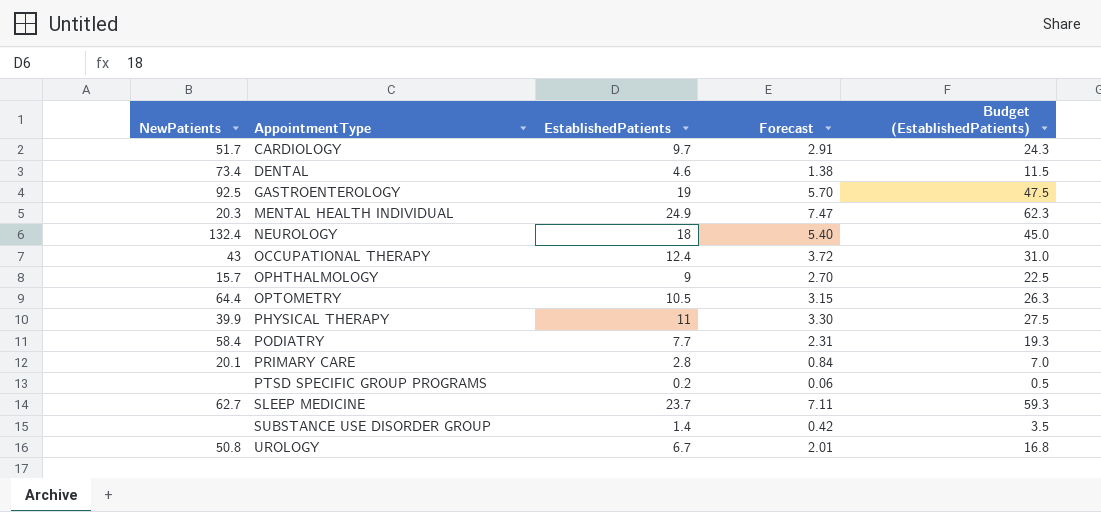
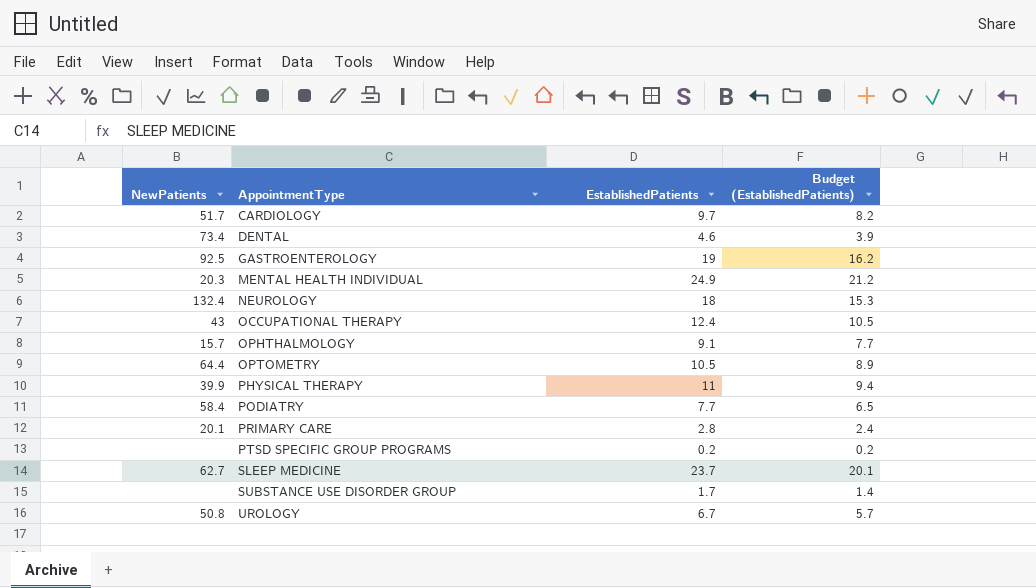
column Forecast | formula: [EstablishedPatients] * 0.3 -> none
column Budget (EstablishedPatients) | formula: [EstablishedPatients] * 2.5 -> [EstablishedPatients] * 0.85
OPHTHALMOLOGY | EstablishedPatients: 9 -> 9.1
SUBSTANCE USE DISORDER GROUP | EstablishedPatients: 1.4 -> 1.7

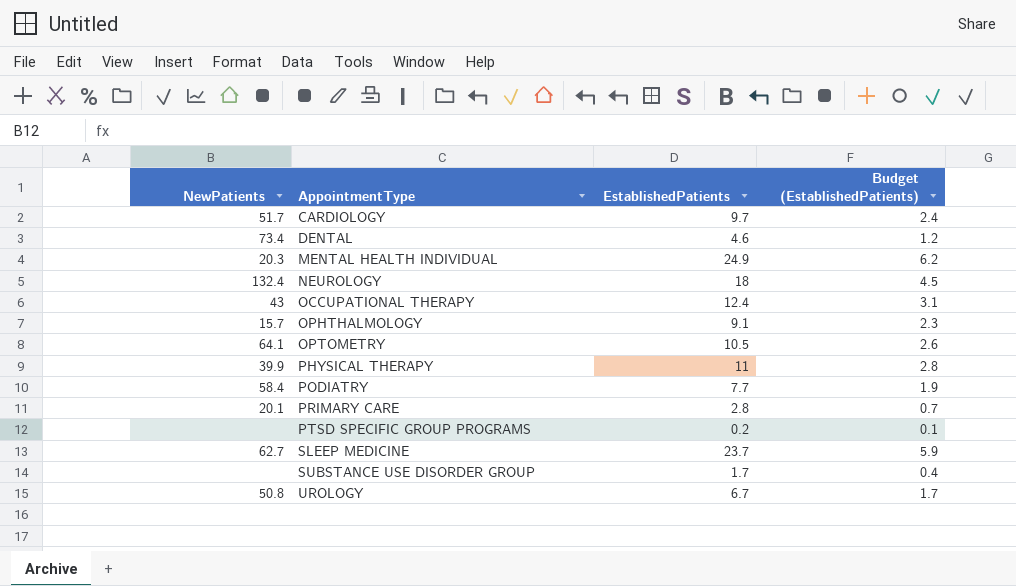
column Budget (EstablishedPatients) | formula: [EstablishedPatients] * 0.85 -> [EstablishedPatients] * 0.25
row GASTROENTEROLOGY: 92.5 | 19 | 16.2 -> none
OPTOMETRY | NewPatients: 64.4 -> 64.1

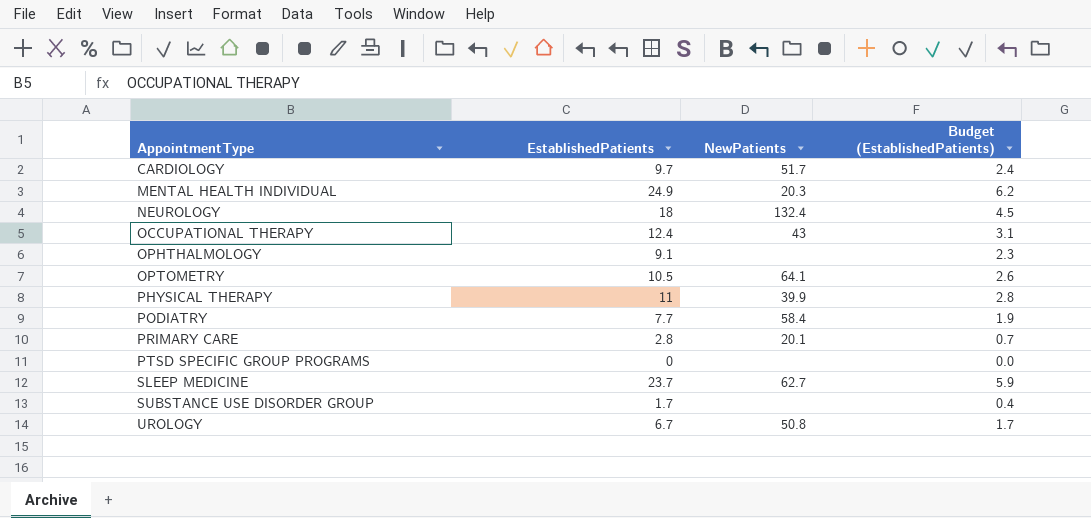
column NewPatients | position: 1 -> 3
row DENTAL: 73.4 | 4.6 | 1.2 -> none
OPHTHALMOLOGY | NewPatients: 15.7 -> none
PTSD SPECIFIC GROUP PROGRAMS | EstablishedPatients: 0.2 -> 0
PTSD SPECIFIC GROUP PROGRAMS | Budget (EstablishedPatients): 0.1 -> 0.0

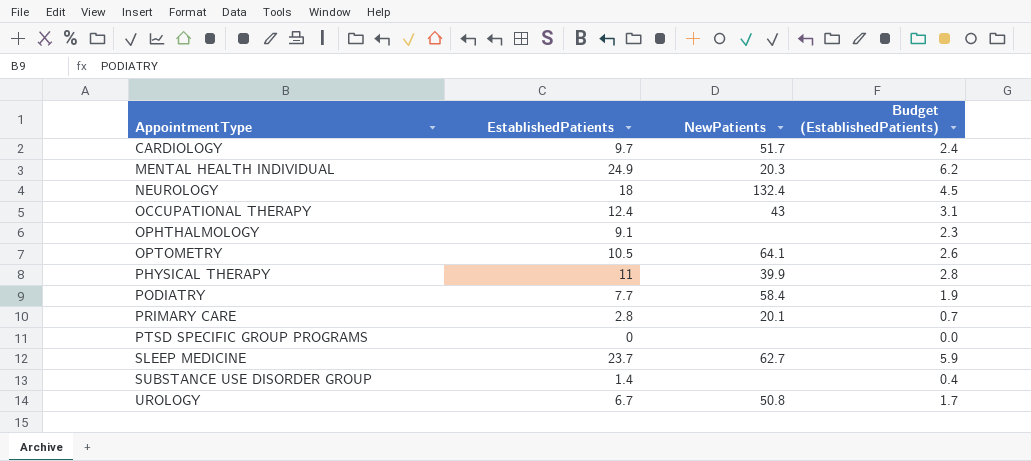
SUBSTANCE USE DISORDER GROUP | EstablishedPatients: 1.7 -> 1.4

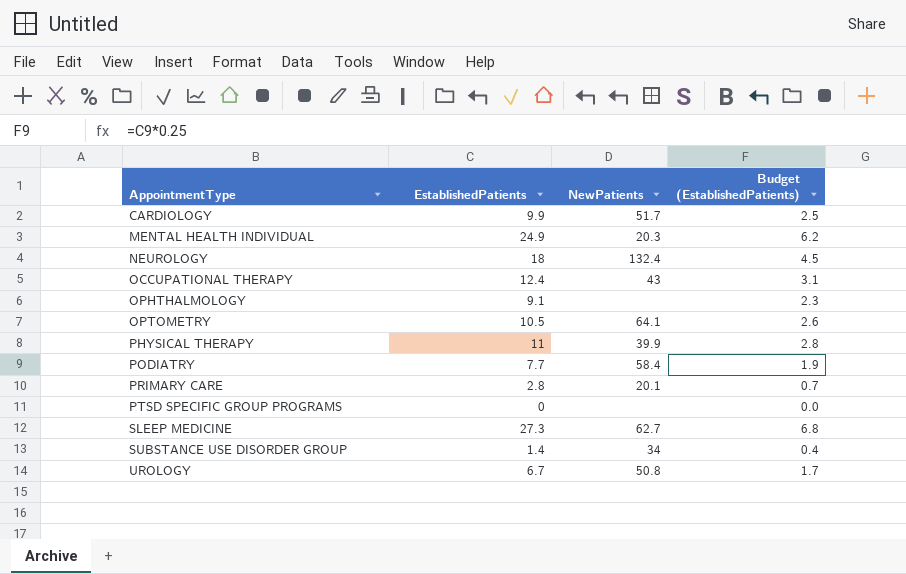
CARDIOLOGY | EstablishedPatients: 9.7 -> 9.9
CARDIOLOGY | Budget (EstablishedPatients): 2.4 -> 2.5
SLEEP MEDICINE | EstablishedPatients: 23.7 -> 27.3
SLEEP MEDICINE | Budget (EstablishedPatients): 5.9 -> 6.8
SUBSTANCE USE DISORDER GROUP | NewPatients: none -> 34

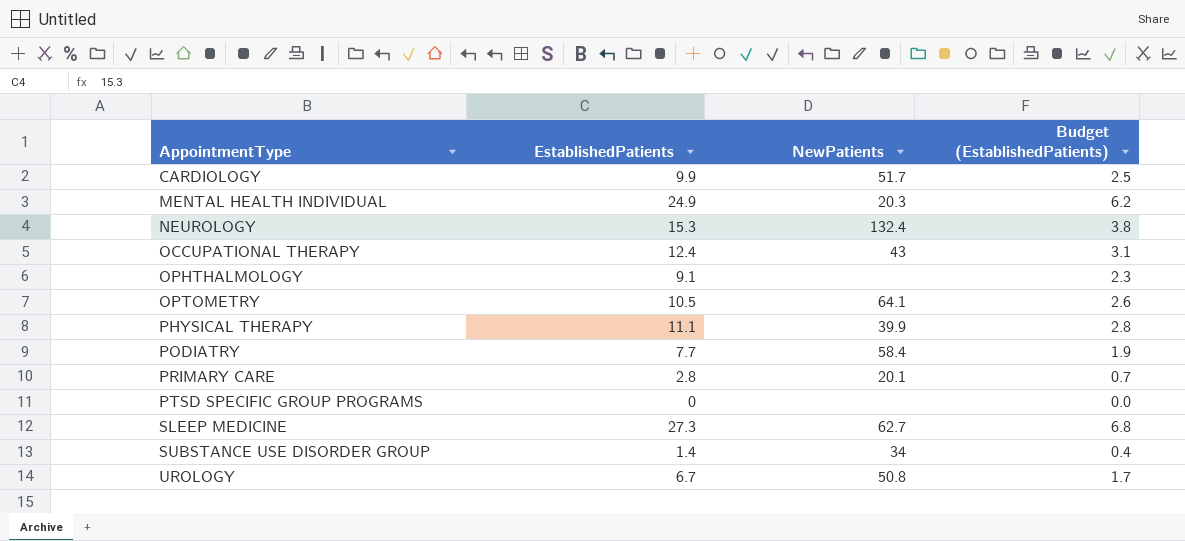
NEUROLOGY | EstablishedPatients: 18 -> 15.3
NEUROLOGY | Budget (EstablishedPatients): 4.5 -> 3.8
PHYSICAL THERAPY | EstablishedPatients: 11 -> 11.1

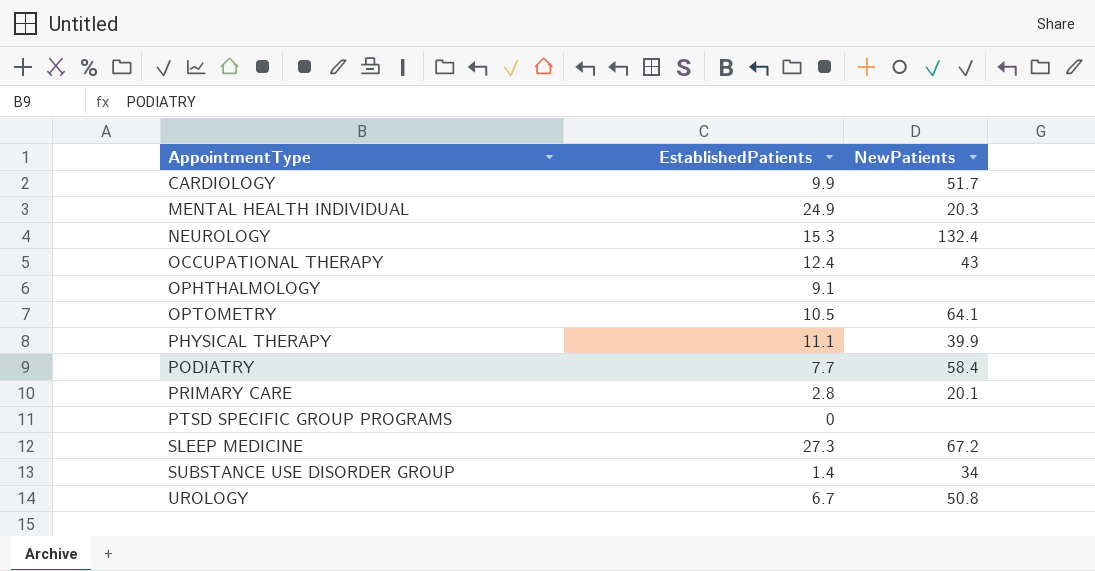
column Budget (EstablishedPatients) | formula: [EstablishedPatients] * 0.25 -> none
SLEEP MEDICINE | NewPatients: 62.7 -> 67.2

